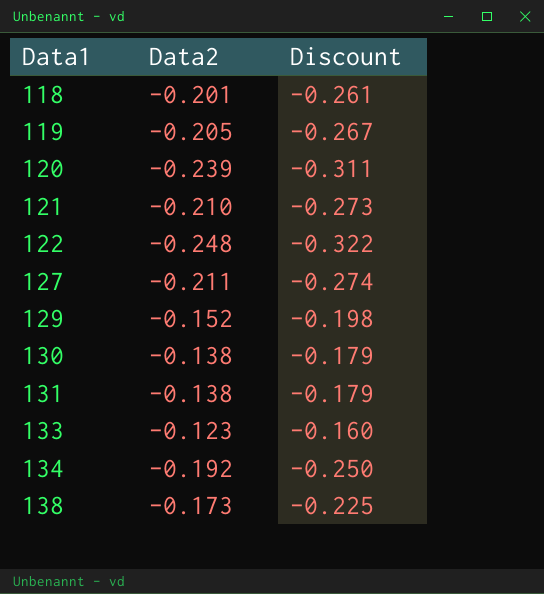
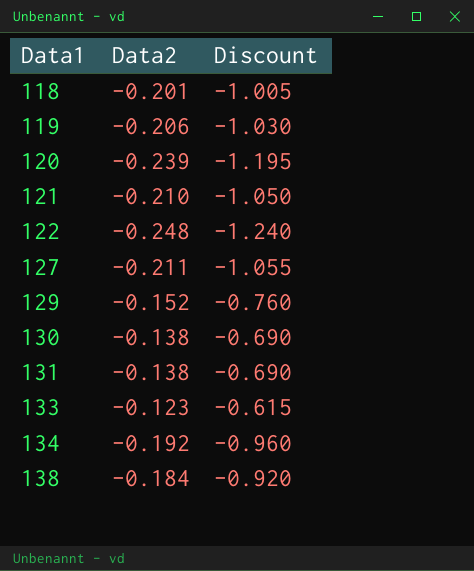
column Discount | formula: [Data2] * 1.3 -> [Data2] * 5
119 | Data2: -0.205 -> -0.206
138 | Data2: -0.173 -> -0.184

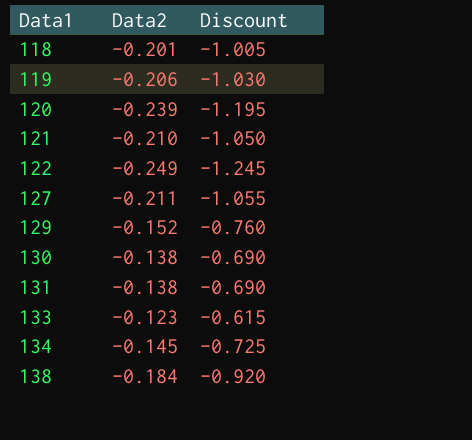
122 | Data2: -0.248 -> -0.249
122 | Discount: -1.240 -> -1.245
134 | Data2: -0.192 -> -0.145
134 | Discount: -0.960 -> -0.725

